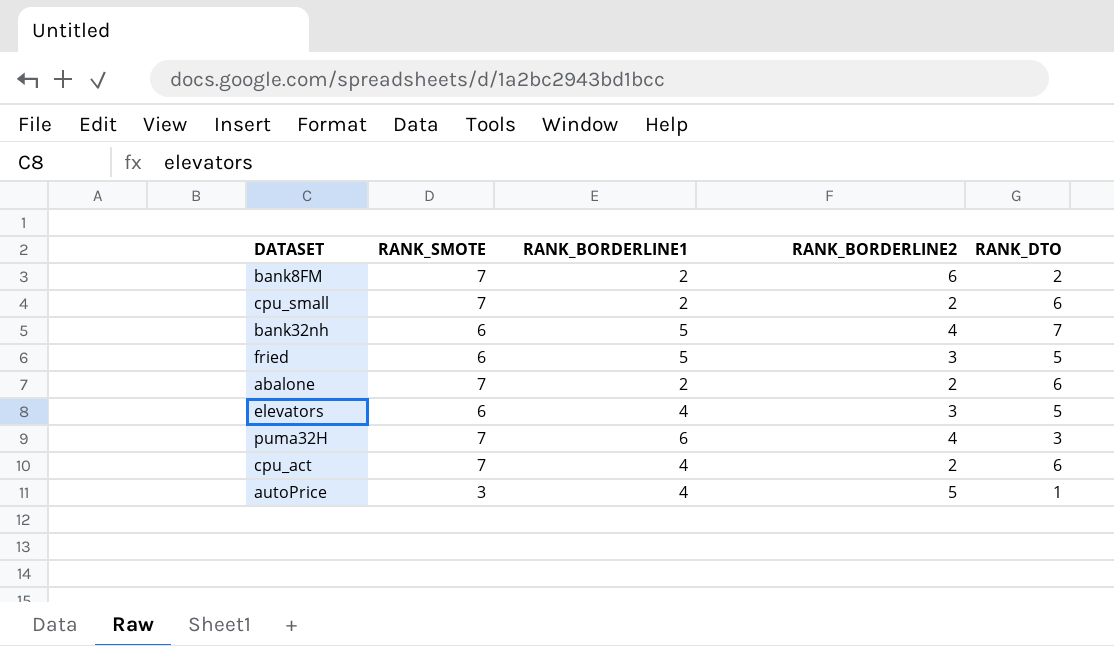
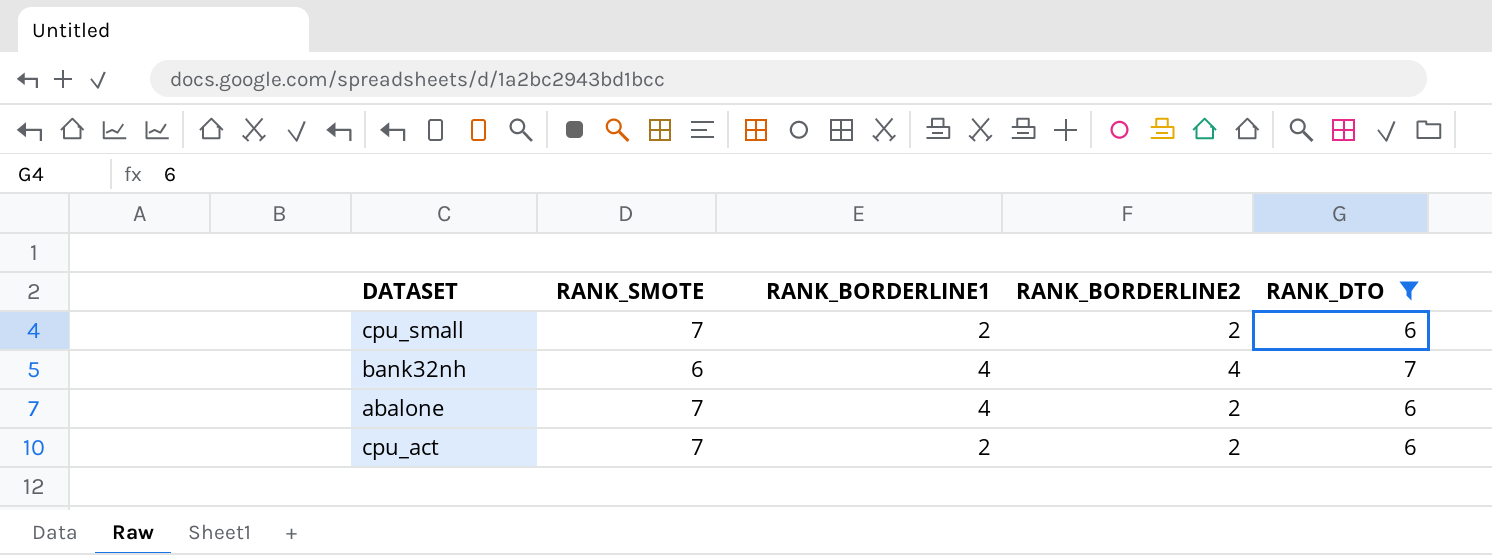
filter: none -> RANK_DTO >= 6
bank32nh | RANK_BORDERLINE1: 5 -> 4
abalone | RANK_BORDERLINE1: 2 -> 4
cpu_act | RANK_BORDERLINE1: 4 -> 2

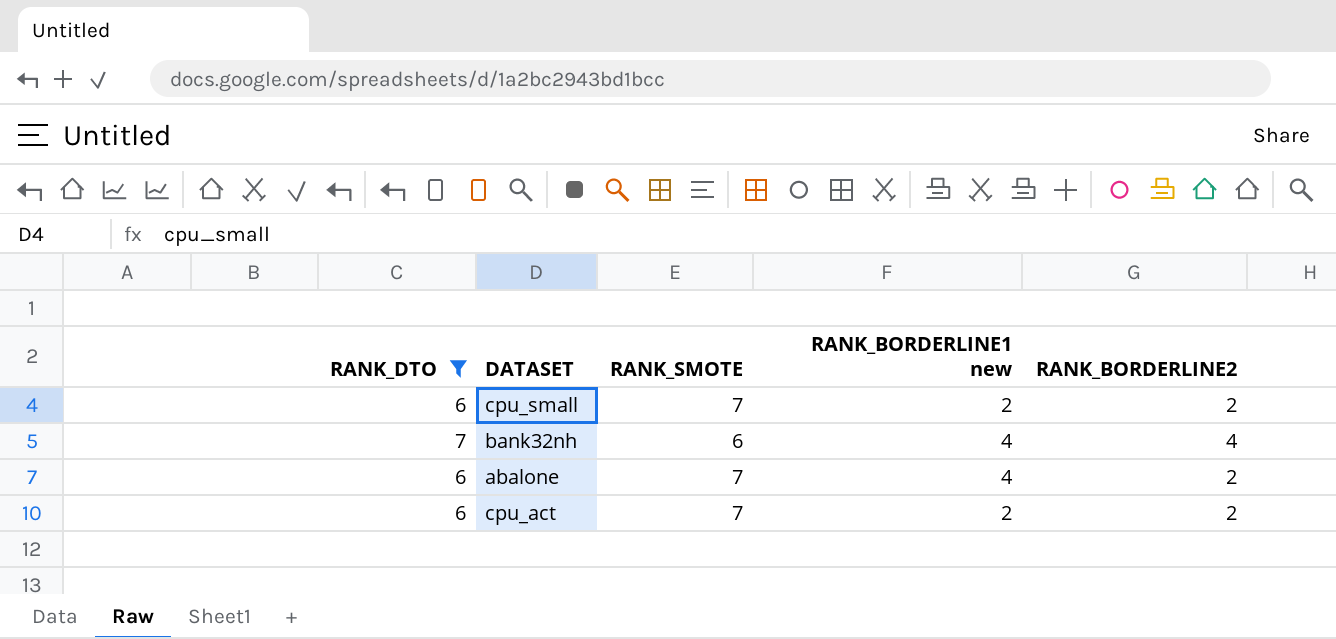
column RANK_DTO | position: 5 -> 1
column name: RANK_BORDERLINE1 -> RANK_BORDERLINE1 new

